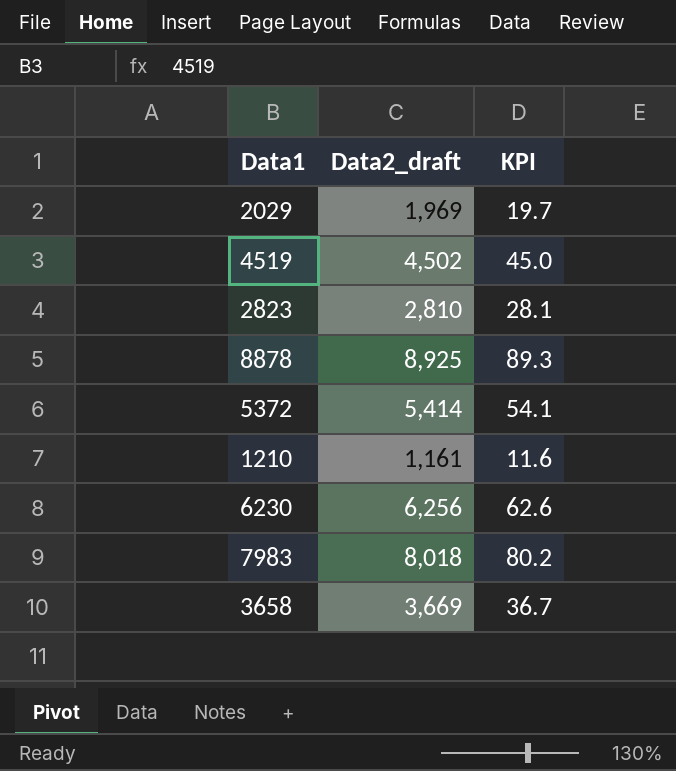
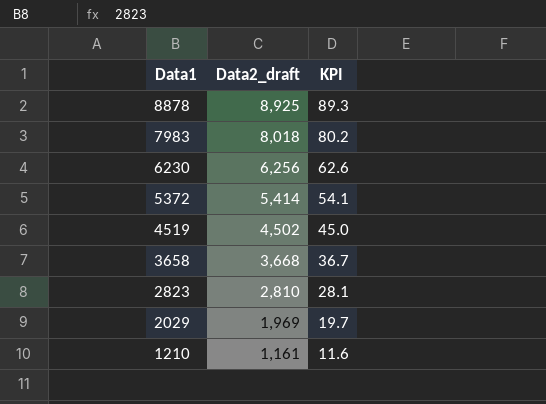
row order: none -> Data1 descending
3658 | Data2_draft: 3,669 -> 3,668

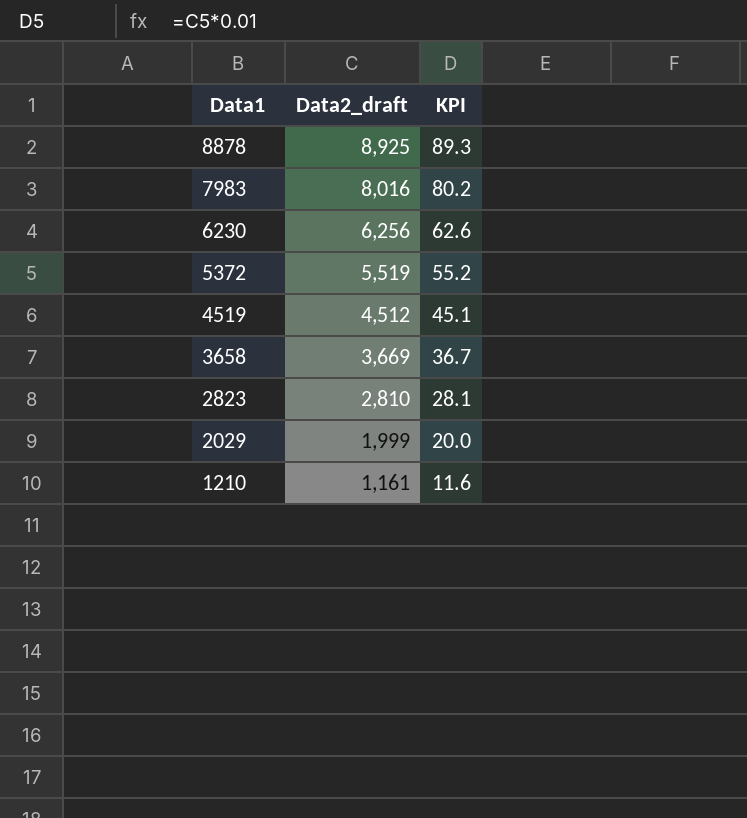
7983 | Data2_draft: 8,018 -> 8,016
5372 | Data2_draft: 5,414 -> 5,519
5372 | KPI: 54.1 -> 55.2
4519 | Data2_draft: 4,502 -> 4,512
4519 | KPI: 45.0 -> 45.1
3658 | Data2_draft: 3,668 -> 3,669
2029 | Data2_draft: 1,969 -> 1,999
2029 | KPI: 19.7 -> 20.0

